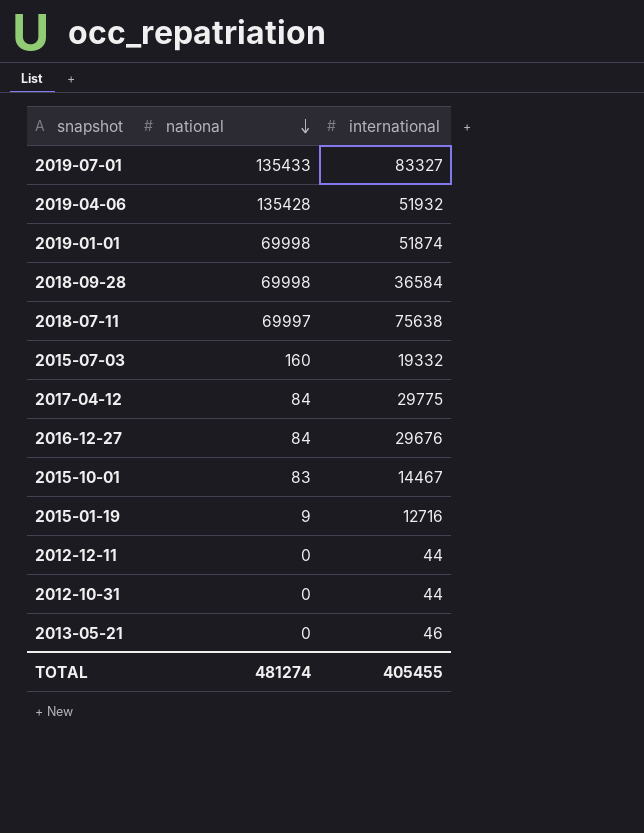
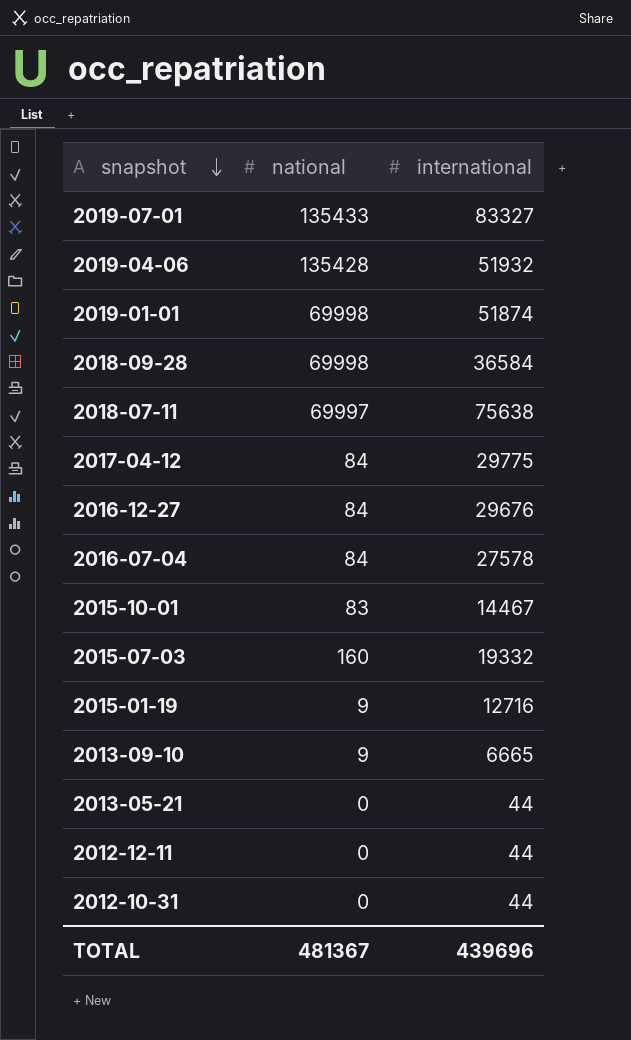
row order: national descending -> snapshot descending
row 2016-07-04: none -> 84 | 27578
row 2013-09-10: none -> 9 | 6665
2013-05-21 | international: 46 -> 44
TOTAL | national: 481274 -> 481367
TOTAL | international: 405455 -> 439696

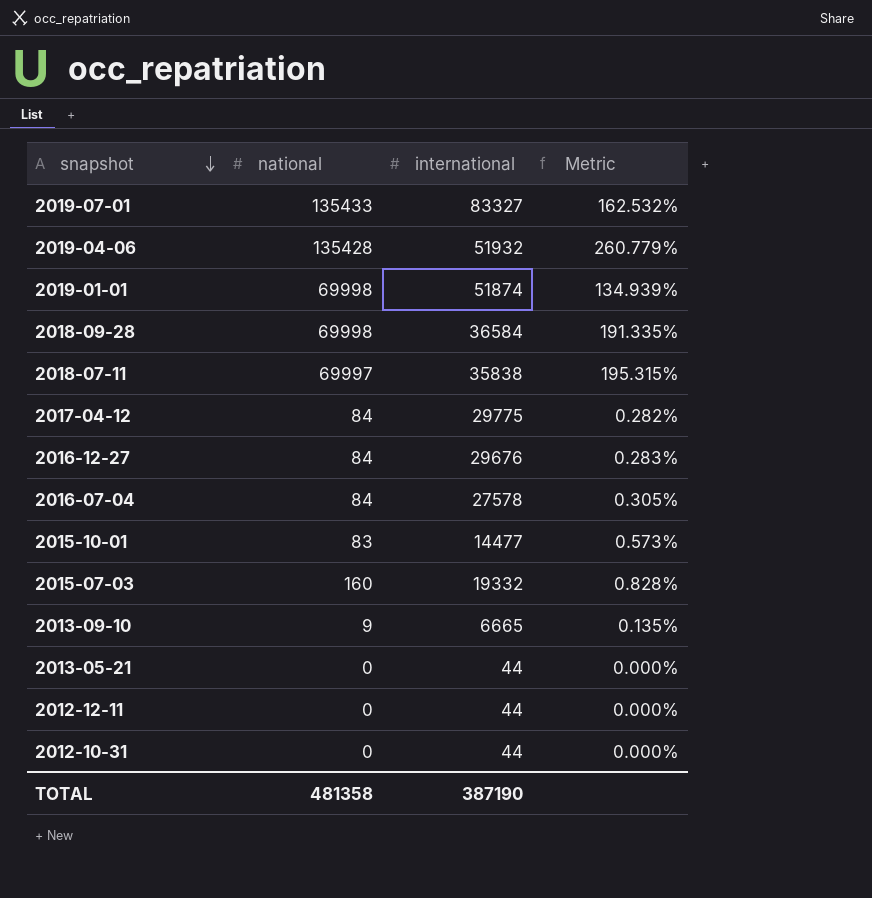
column Metric | formula: none -> [national] / [international]
row 2015-01-19: 9 | 12716 -> none
2018-07-11 | international: 75638 -> 35838
2015-10-01 | international: 14467 -> 14477
TOTAL | national: 481367 -> 481358
TOTAL | international: 439696 -> 387190

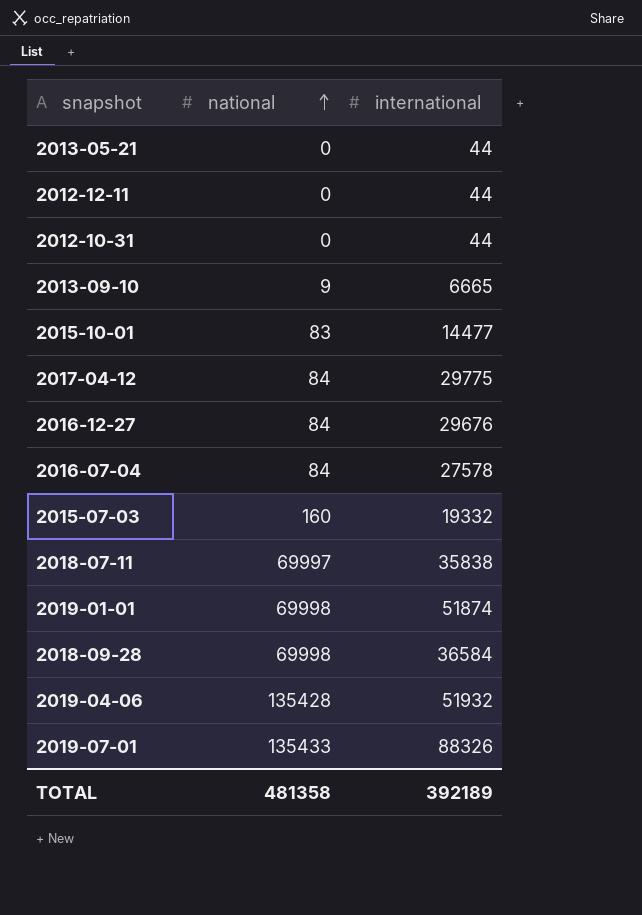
row order: snapshot descending -> national ascending
column Metric | formula: [national] / [international] -> none
2019-07-01 | international: 83327 -> 88326
TOTAL | international: 387190 -> 392189

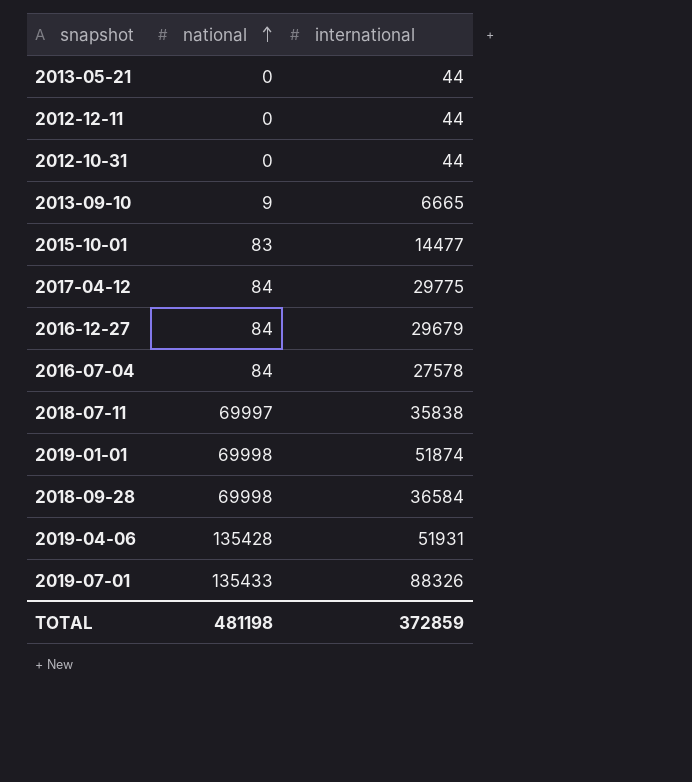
row 2015-07-03: 160 | 19332 -> none
2016-12-27 | international: 29676 -> 29679
2019-04-06 | international: 51932 -> 51931
TOTAL | national: 481358 -> 481198
TOTAL | international: 392189 -> 372859

